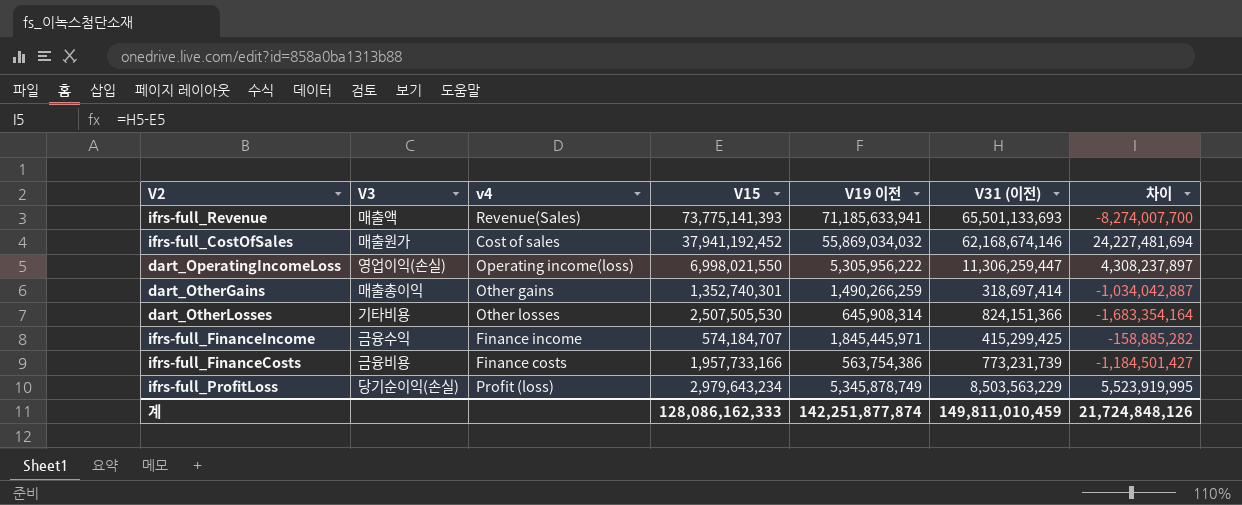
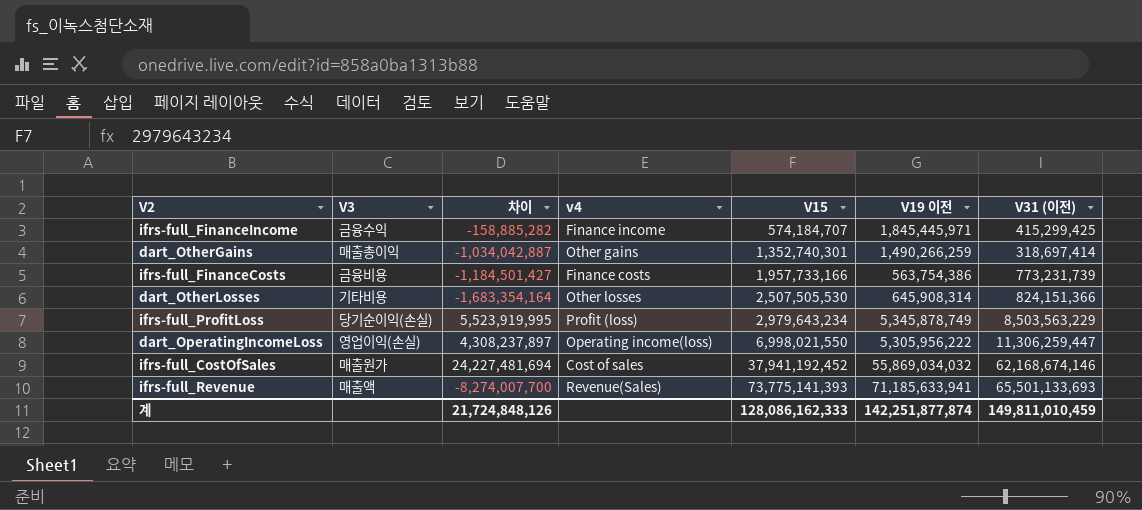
row order: none -> V15 ascending
column 차이 | position: 7 -> 3

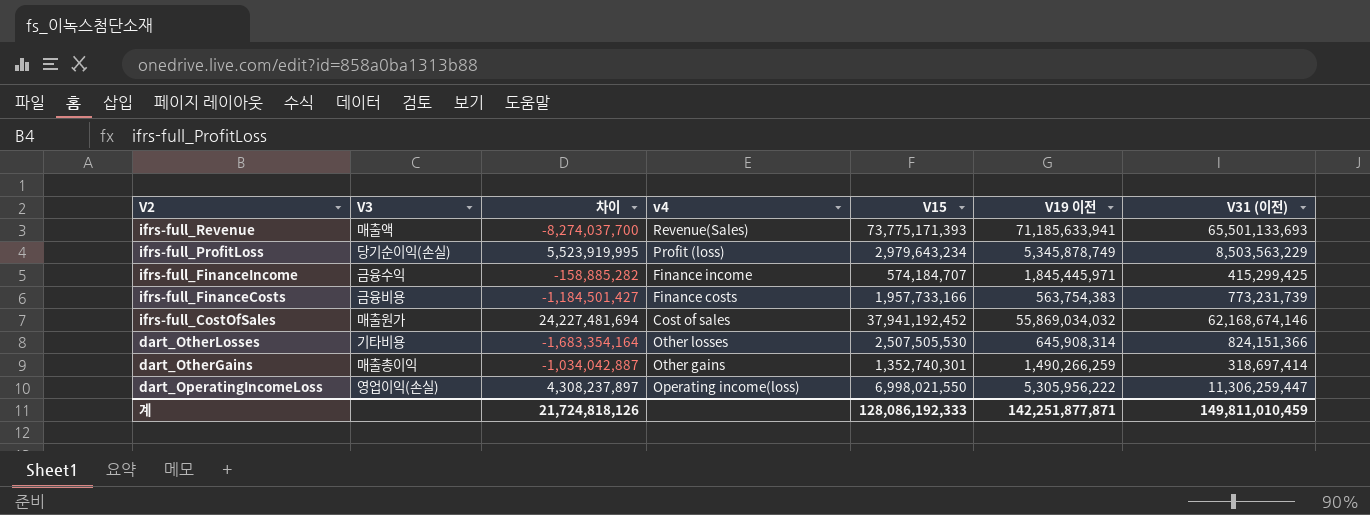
row order: V15 ascending -> V2 descending
ifrs-full_Revenue | 차이: -8,274,007,700 -> -8,274,037,700
ifrs-full_Revenue | V15: 73,775,141,393 -> 73,775,171,393
ifrs-full_FinanceCosts | V19 이전: 563,754,386 -> 563,754,383
계 | 차이: 21,724,848,126 -> 21,724,818,126
계 | V15: 128,086,162,333 -> 128,086,192,333
계 | V19 이전: 142,251,877,874 -> 142,251,877,871

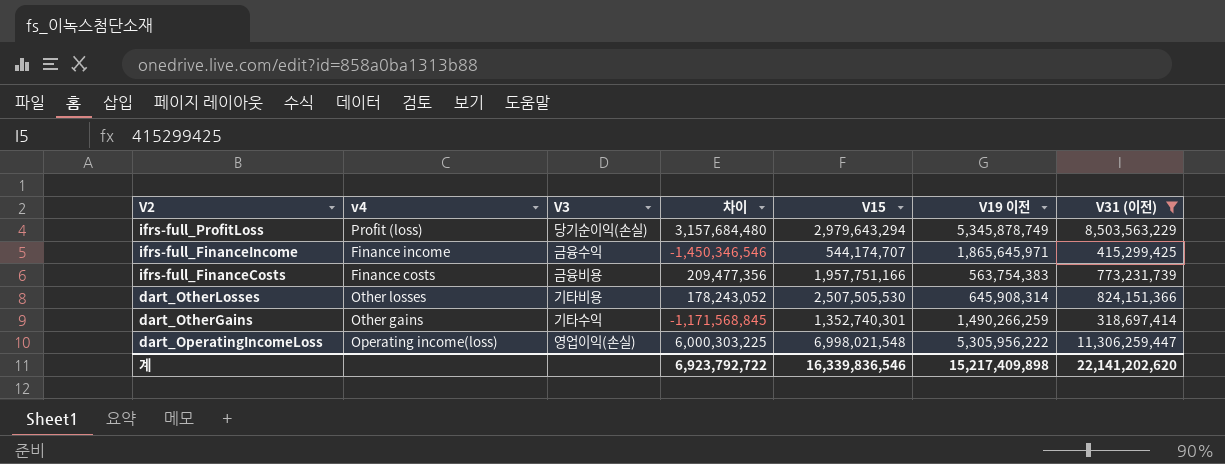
filter: none -> V31 (이전) <= 11,306,259,447
column v4 | position: 4 -> 2
column 차이 | formula: [V31 (이전)] - [V15] -> [V31 (이전)] - [V19 이전]
ifrs-full_ProfitLoss | V15: 2,979,643,234 -> 2,979,643,294
ifrs-full_FinanceIncome | V15: 574,184,707 -> 544,174,707
ifrs-full_FinanceIncome | V19 이전: 1,845,445,971 -> 1,865,645,971
ifrs-full_FinanceCosts | V15: 1,957,733,166 -> 1,957,751,166
dart_OtherGains | V3: 매출총이익 -> 기타수익
dart_OperatingIncomeLoss | V15: 6,998,021,550 -> 6,998,021,548
계 | 차이: 21,724,818,126 -> 6,923,792,722
계 | V15: 128,086,192,333 -> 16,339,836,546
계 | V19 이전: 142,251,877,871 -> 15,217,409,898
계 | V31 (이전): 149,811,010,459 -> 22,141,202,620

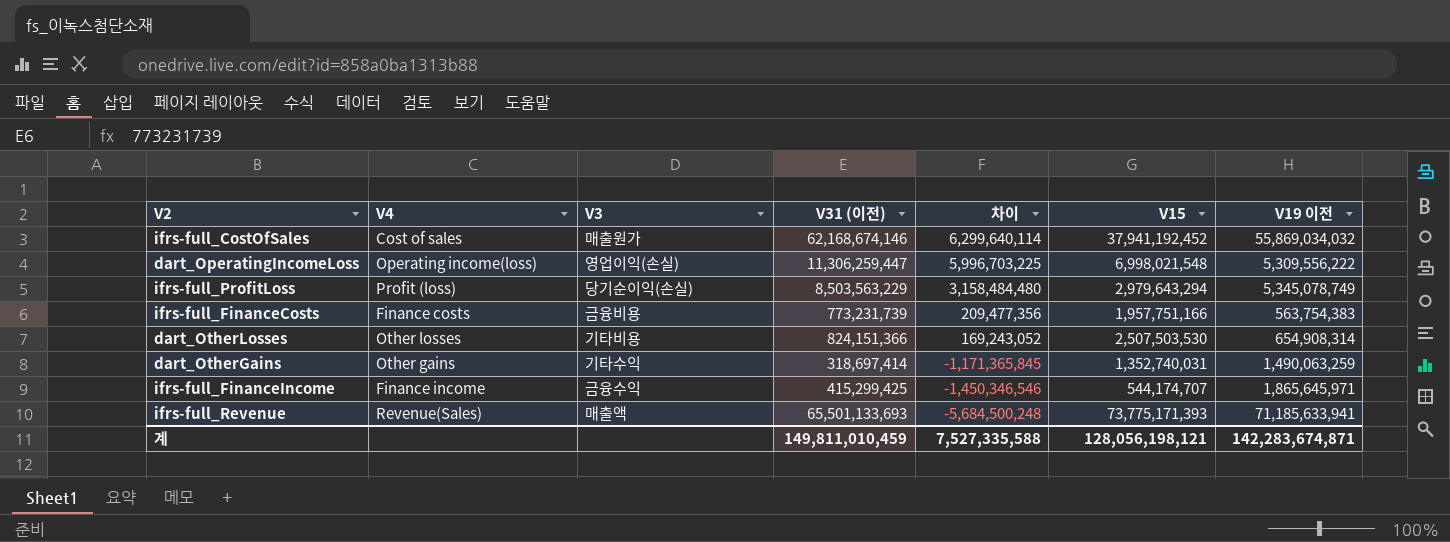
filter: V31 (이전) <= 11,306,259,447 -> none
row order: V2 descending -> 차이 descending
column name: v4 -> V4
column V31 (이전) | position: 7 -> 4
dart_OperatingIncomeLoss | 차이: 6,000,303,225 -> 5,996,703,225
dart_OperatingIncomeLoss | V19 이전: 5,305,956,222 -> 5,309,556,222
ifrs-full_ProfitLoss | 차이: 3,157,684,480 -> 3,158,484,480
ifrs-full_ProfitLoss | V19 이전: 5,345,878,749 -> 5,345,078,749
dart_OtherLosses | 차이: 178,243,052 -> 169,243,052
dart_OtherLosses | V15: 2,507,505,530 -> 2,507,503,530
dart_OtherLosses | V19 이전: 645,908,314 -> 654,908,314
dart_OtherGains | 차이: -1,171,568,845 -> -1,171,365,845
dart_OtherGains | V15: 1,352,740,301 -> 1,352,740,031
dart_OtherGains | V19 이전: 1,490,266,259 -> 1,490,063,259
계 | V31 (이전): 22,141,202,620 -> 149,811,010,459
계 | 차이: 6,923,792,722 -> 7,527,335,588
계 | V15: 16,339,836,546 -> 128,056,198,121
계 | V19 이전: 15,217,409,898 -> 142,283,674,871

